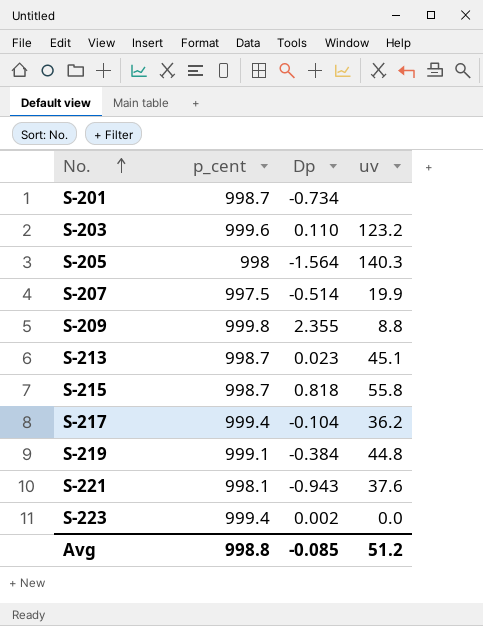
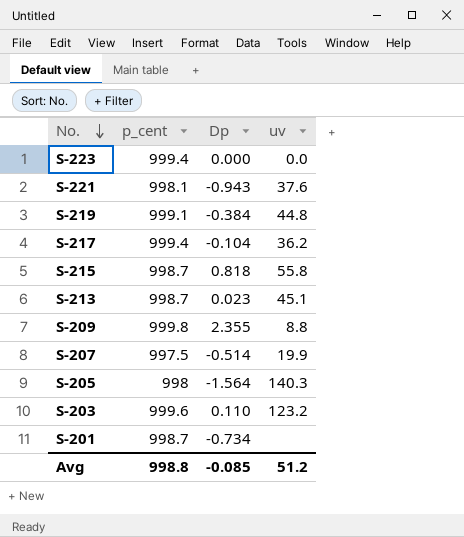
row order: No. ascending -> No. descending
S-223 | Dp: 0.002 -> 0.000

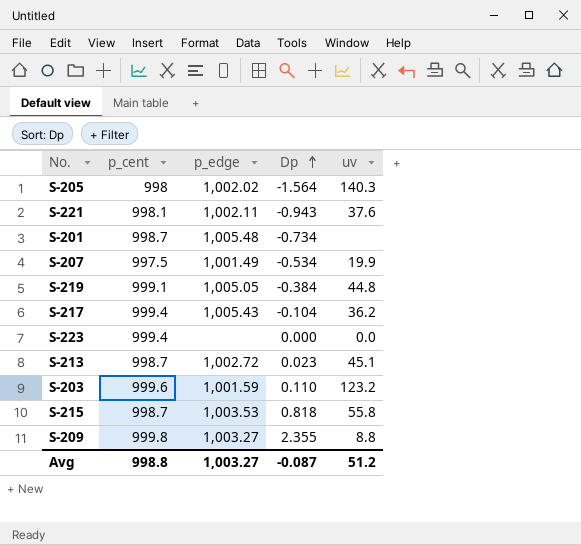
row order: No. descending -> Dp ascending
column p_edge | position: none -> 3
S-207 | Dp: -0.514 -> -0.534
Avg | Dp: -0.085 -> -0.087

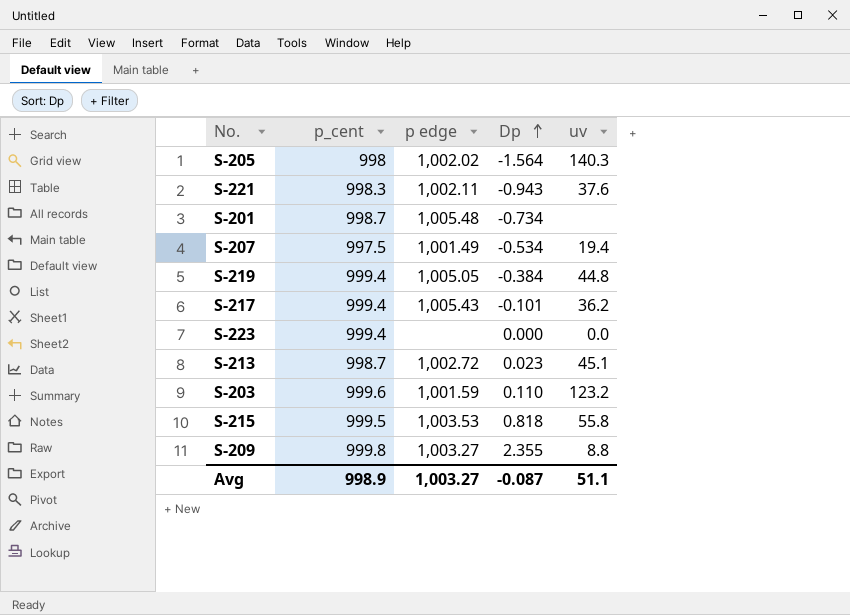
column name: p_edge -> p edge
S-221 | p_cent: 998.1 -> 998.3
S-207 | uv: 19.9 -> 19.4
S-219 | p_cent: 999.1 -> 999.4
S-217 | Dp: -0.104 -> -0.101
S-215 | p_cent: 998.7 -> 999.5
Avg | p_cent: 998.8 -> 998.9
Avg | uv: 51.2 -> 51.1

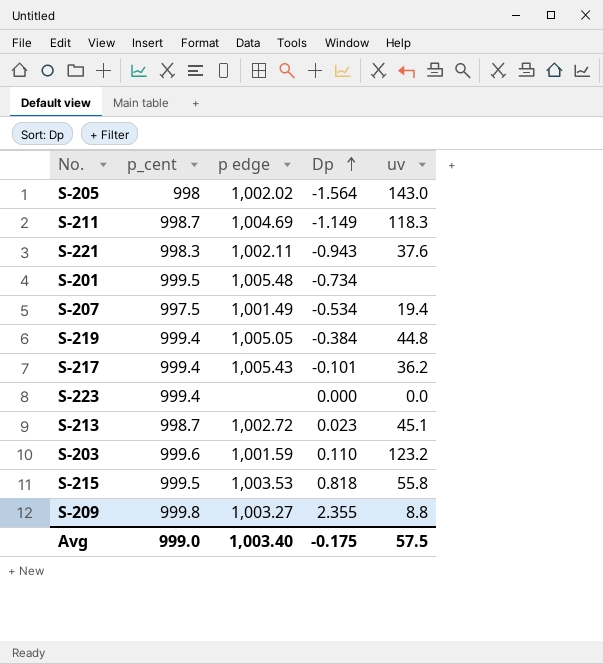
S-205 | uv: 140.3 -> 143.0
row S-211: none -> 998.7 | 1,004.69 | -1.149 | 118.3
S-201 | p_cent: 998.7 -> 999.5
Avg | p_cent: 998.9 -> 999.0
Avg | p edge: 1,003.27 -> 1,003.40
Avg | Dp: -0.087 -> -0.175
Avg | uv: 51.1 -> 57.5

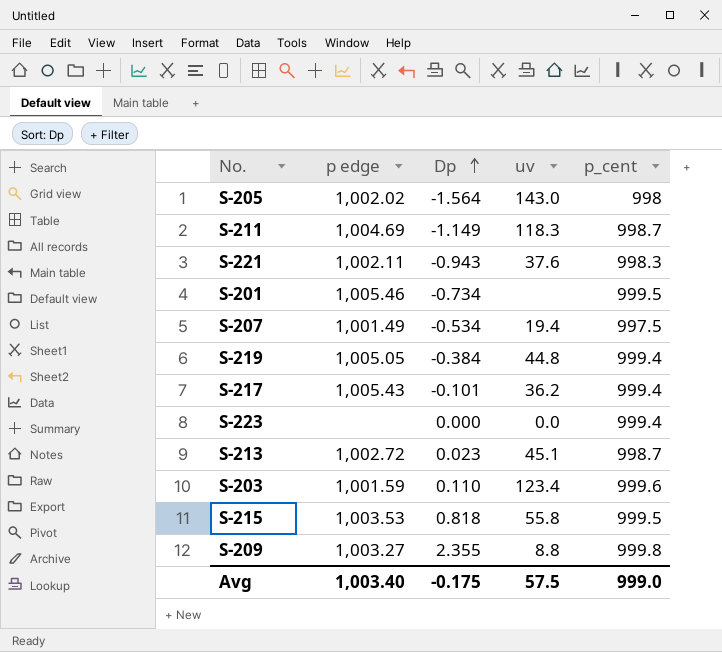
column p_cent | position: 2 -> 5
S-201 | p edge: 1,005.48 -> 1,005.46
S-203 | uv: 123.2 -> 123.4

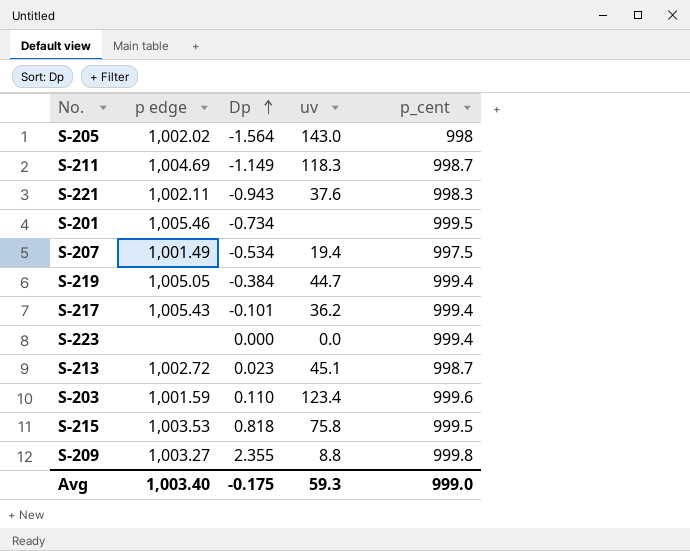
S-219 | uv: 44.8 -> 44.7
S-215 | uv: 55.8 -> 75.8
Avg | uv: 57.5 -> 59.3

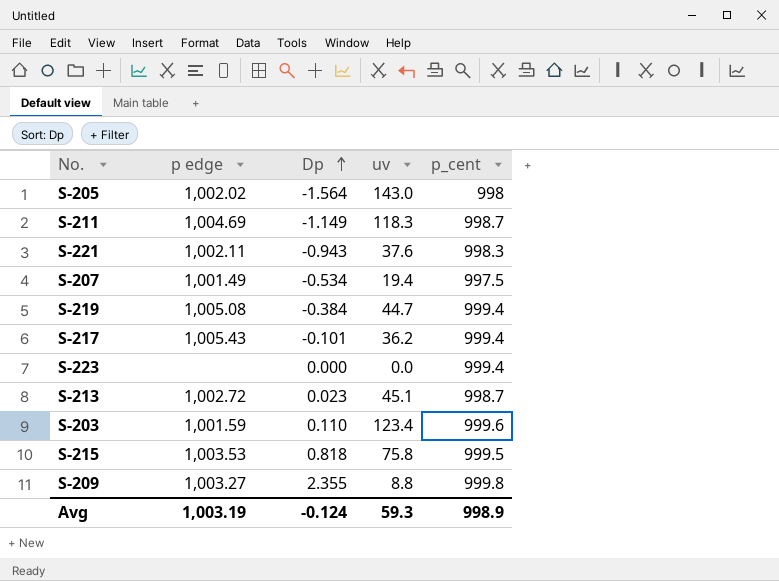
row S-201: 1,005.46 | -0.734 | none | 999.5 -> none
S-219 | p edge: 1,005.05 -> 1,005.08
Avg | p edge: 1,003.40 -> 1,003.19
Avg | Dp: -0.175 -> -0.124
Avg | p_cent: 999.0 -> 998.9

